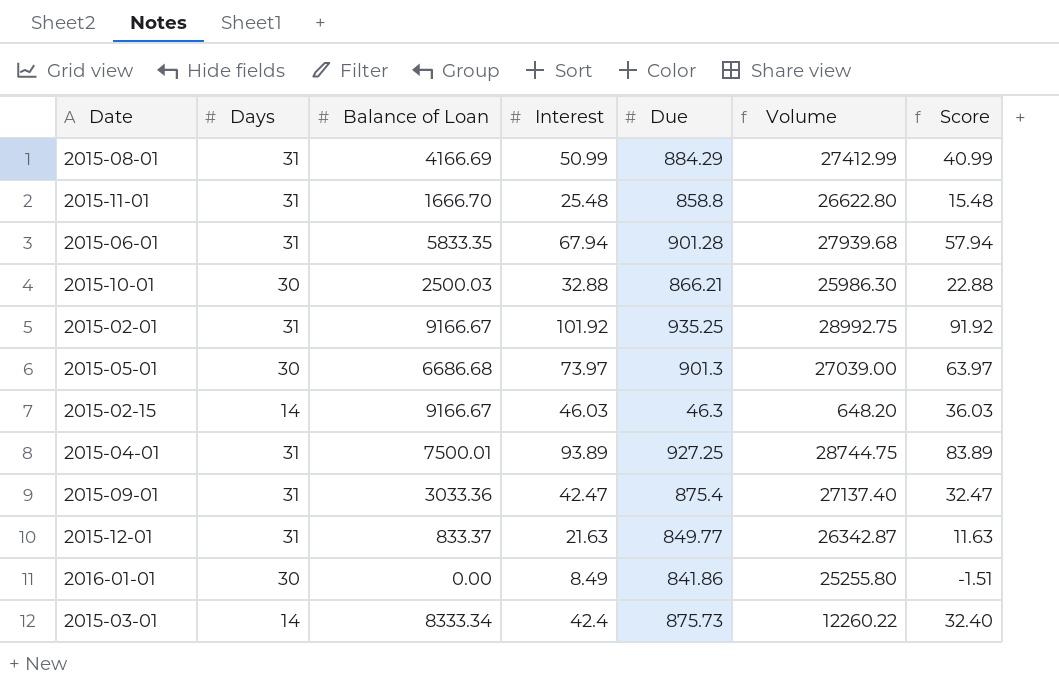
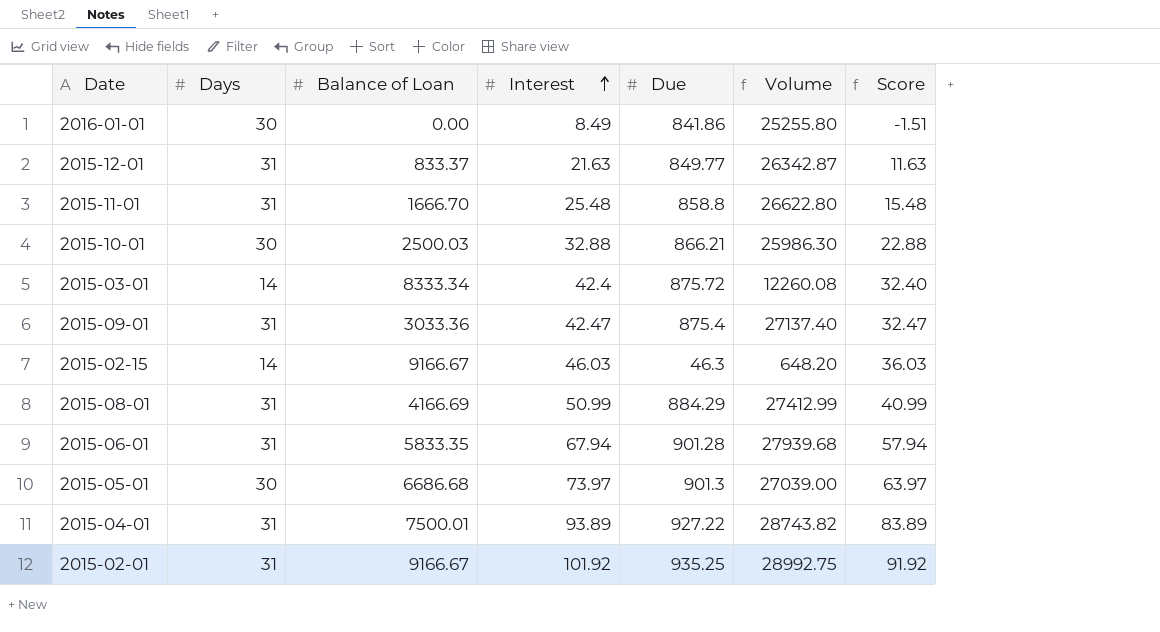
row order: none -> Interest ascending
2015-03-01 | Due: 875.73 -> 875.72
2015-03-01 | Volume: 12260.22 -> 12260.08
2015-04-01 | Due: 927.25 -> 927.22
2015-04-01 | Volume: 28744.75 -> 28743.82

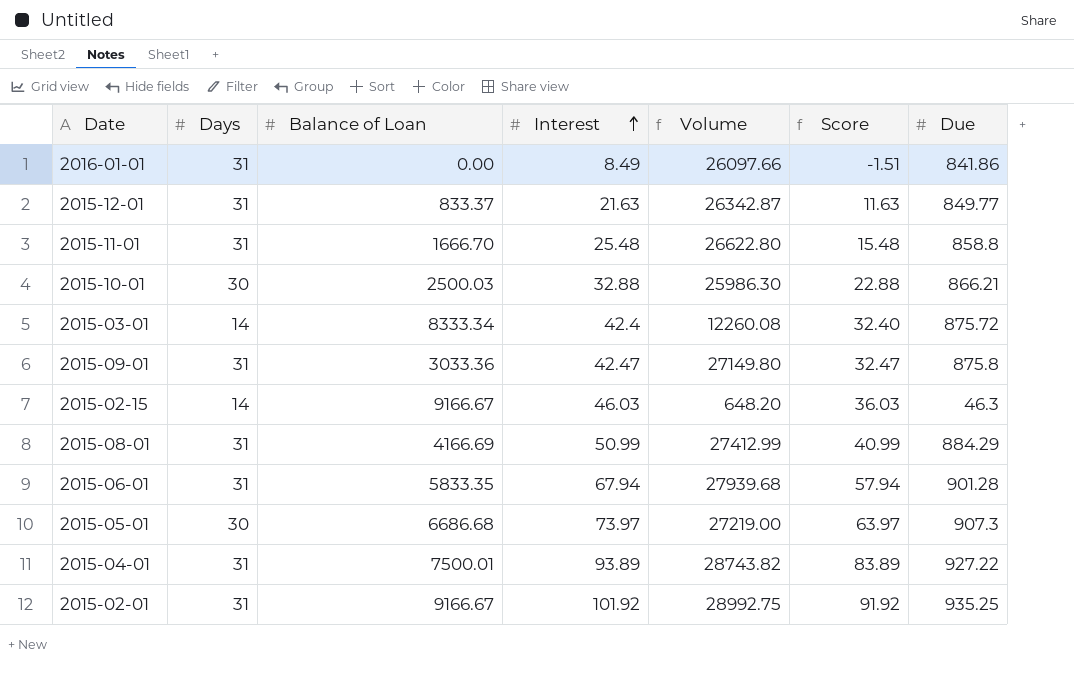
column Due | position: 5 -> 7
2016-01-01 | Days: 30 -> 31
2016-01-01 | Volume: 25255.80 -> 26097.66
2015-09-01 | Volume: 27137.40 -> 27149.80
2015-09-01 | Due: 875.4 -> 875.8
2015-05-01 | Volume: 27039.00 -> 27219.00
2015-05-01 | Due: 901.3 -> 907.3

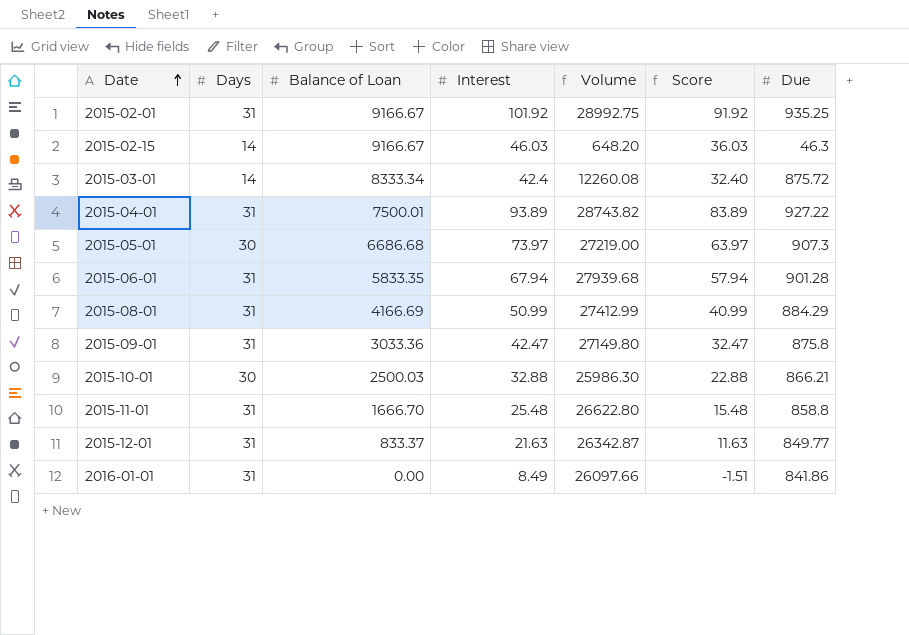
row order: Interest ascending -> Date ascending

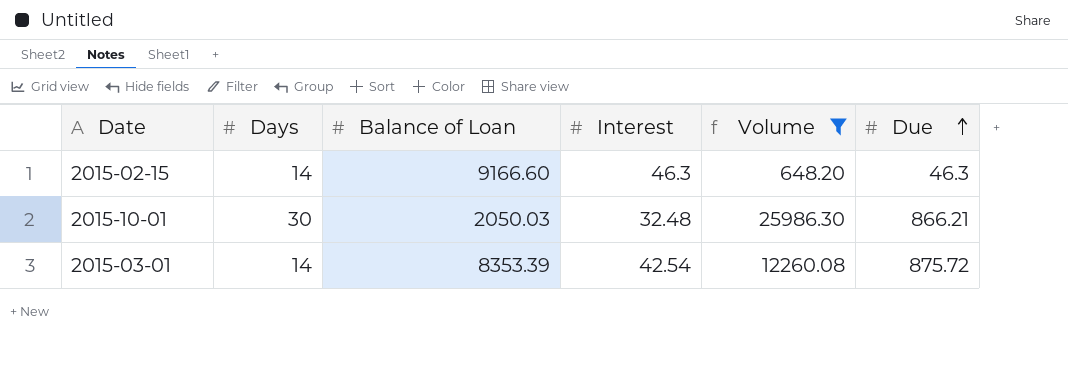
filter: none -> Volume <= 25986.30
row order: Date ascending -> Due ascending
column Score | formula: [Interest] - 10 -> none
2015-02-15 | Balance of Loan: 9166.67 -> 9166.60
2015-02-15 | Interest: 46.03 -> 46.3
2015-10-01 | Balance of Loan: 2500.03 -> 2050.03
2015-10-01 | Interest: 32.88 -> 32.48
2015-03-01 | Balance of Loan: 8333.34 -> 8353.39
2015-03-01 | Interest: 42.4 -> 42.54

